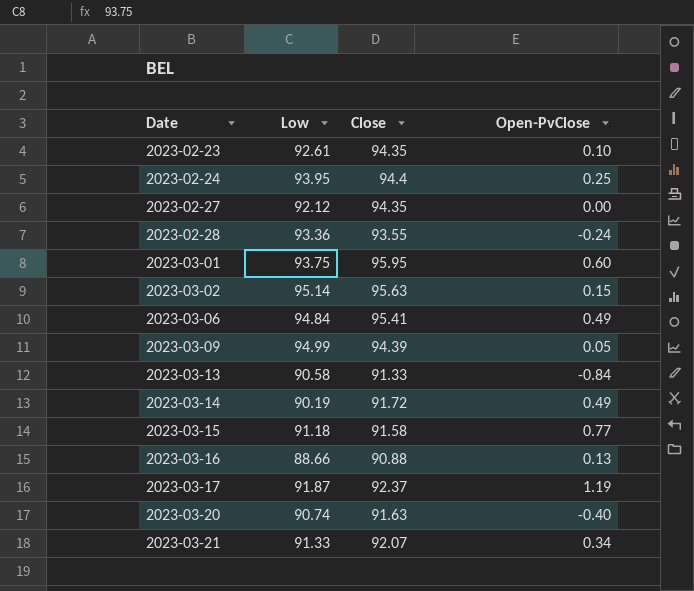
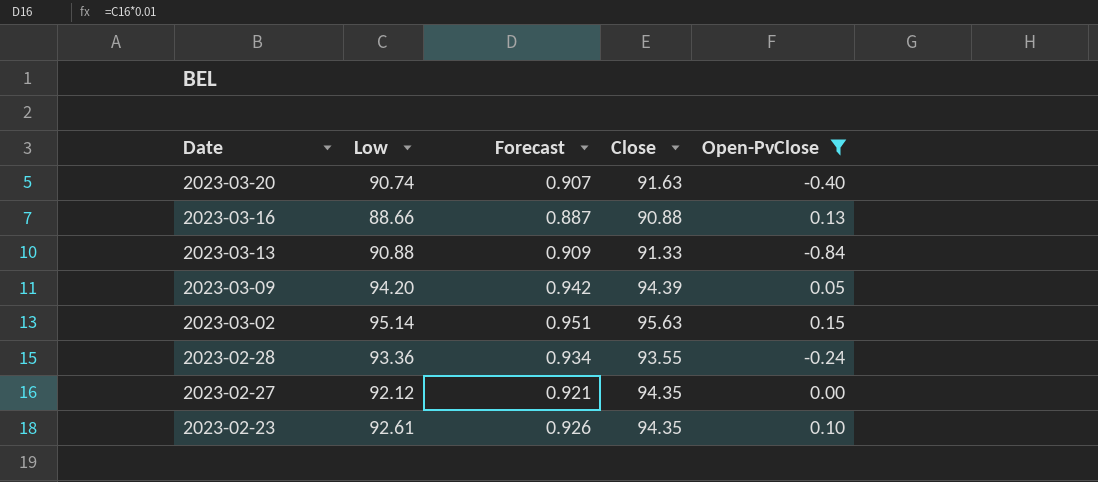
filter: none -> Open-PvClose <= 0.15
row order: Date ascending -> Date descending
column Forecast | formula: none -> [Low] * 0.01
2023-03-13 | Low: 90.58 -> 90.88
2023-03-09 | Low: 94.99 -> 94.20

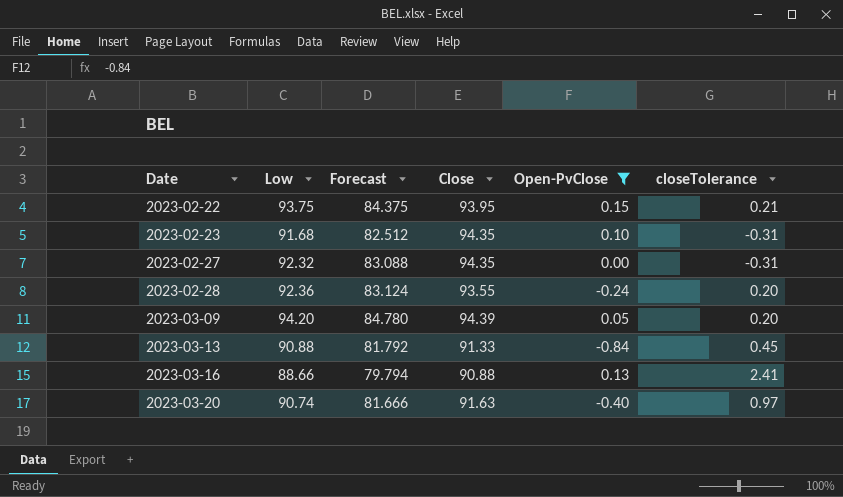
row order: Date descending -> Date ascending
column Forecast | formula: [Low] * 0.01 -> [Low] * 0.9
column closeTolerance | position: none -> 6
row 2023-03-02: 95.14 | 0.951 | 95.63 | 0.15 -> none
row 2023-02-22: none -> 93.75 | 84.375 | 93.95 | 0.15 | 0.21
2023-02-23 | Low: 92.61 -> 91.68
2023-02-27 | Low: 92.12 -> 92.32
2023-02-28 | Low: 93.36 -> 92.36

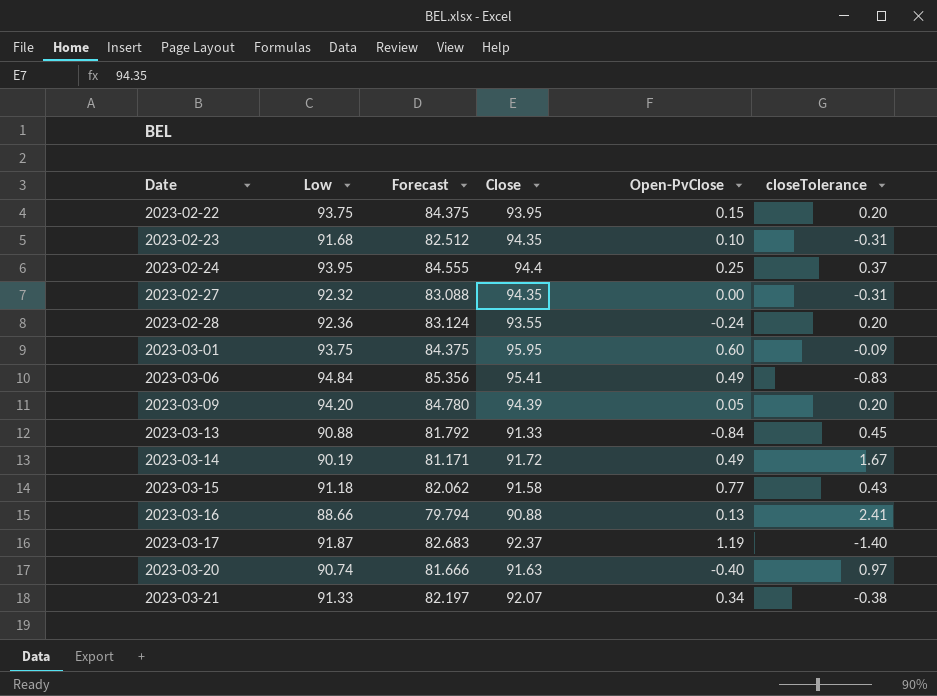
filter: Open-PvClose <= 0.15 -> none
2023-02-22 | closeTolerance: 0.21 -> 0.20

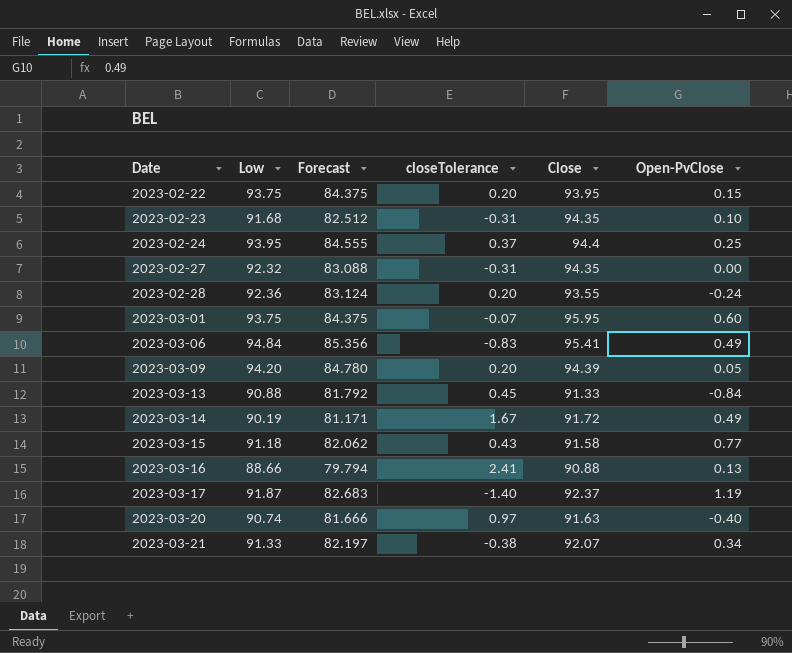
column closeTolerance | position: 6 -> 4
2023-03-01 | closeTolerance: -0.09 -> -0.07

